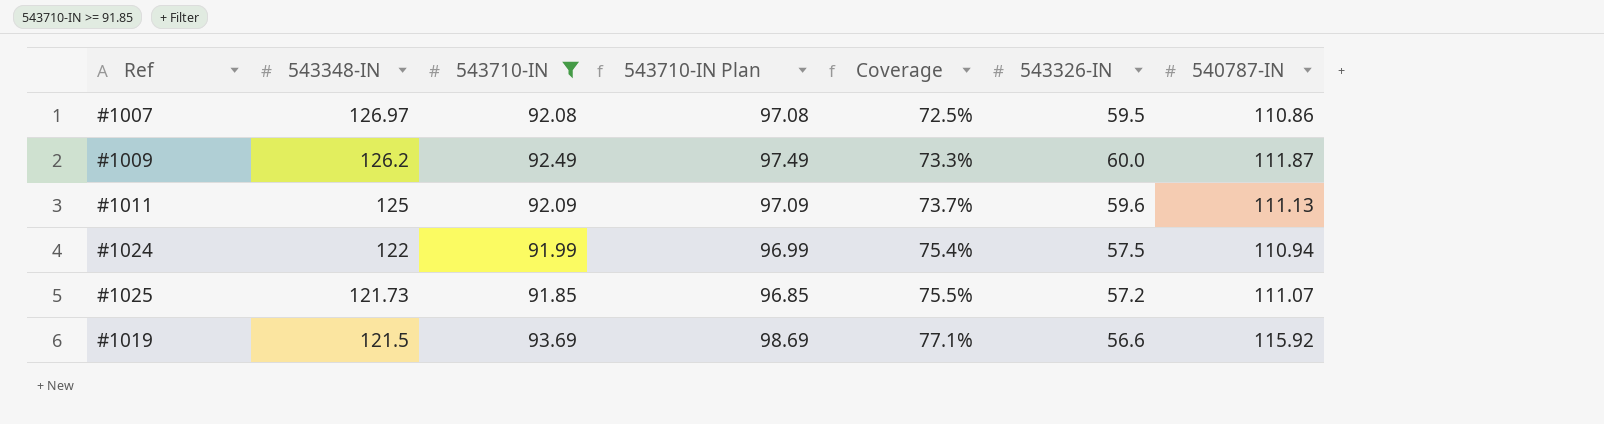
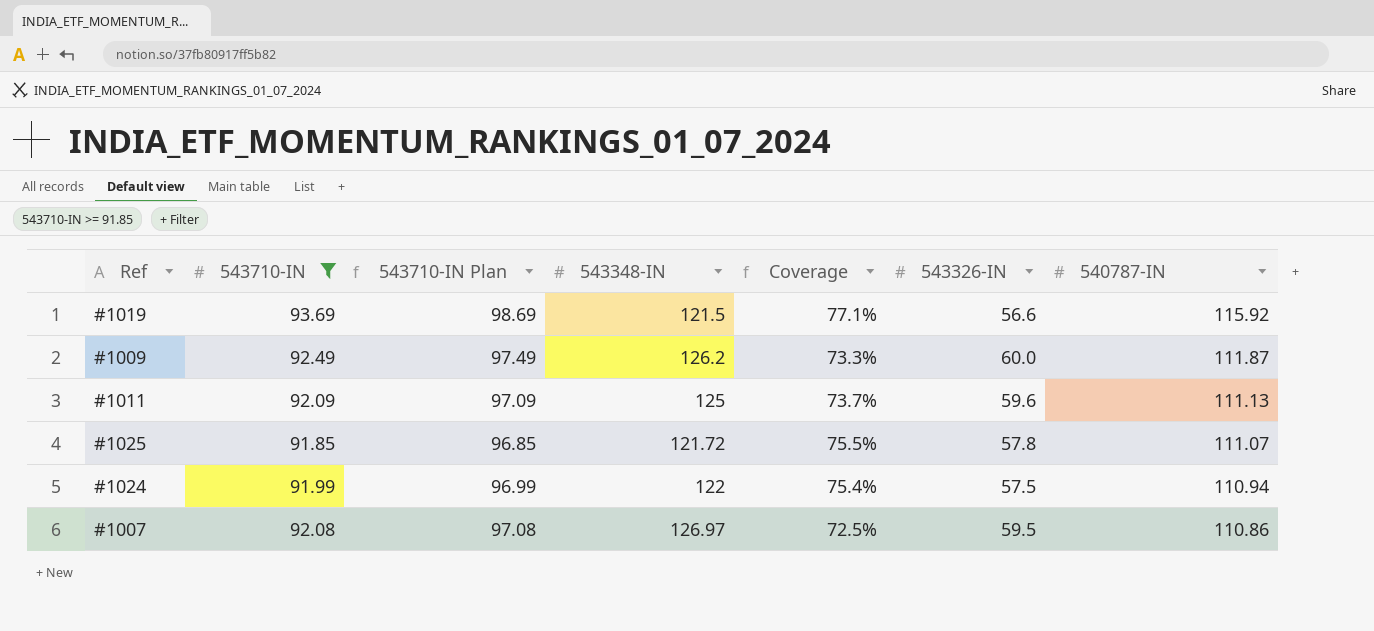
row order: 543348-IN descending -> 540787-IN descending
column 543348-IN | position: 2 -> 4
#1025 | 543348-IN: 121.73 -> 121.72
#1025 | 543326-IN: 57.2 -> 57.8

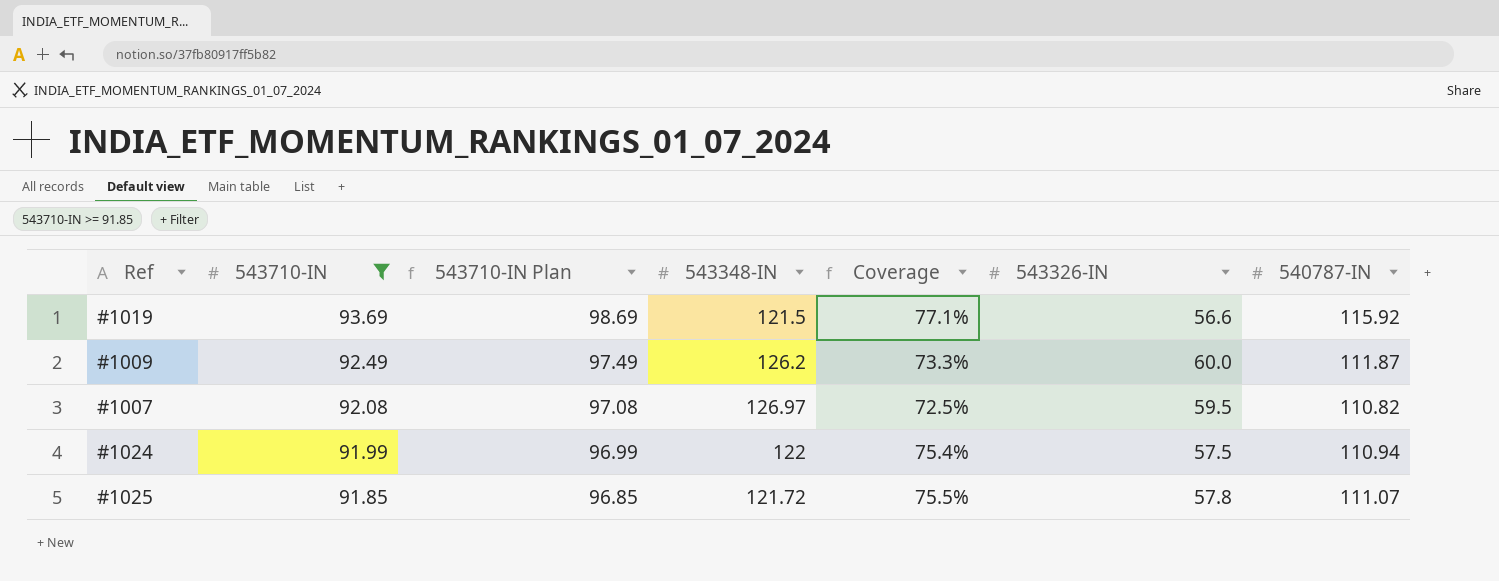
row order: 540787-IN descending -> 543710-IN descending
row #1011: 92.09 | 97.09 | 125 | 73.7% | 59.6 | 111.13 -> none
#1007 | 540787-IN: 110.86 -> 110.82

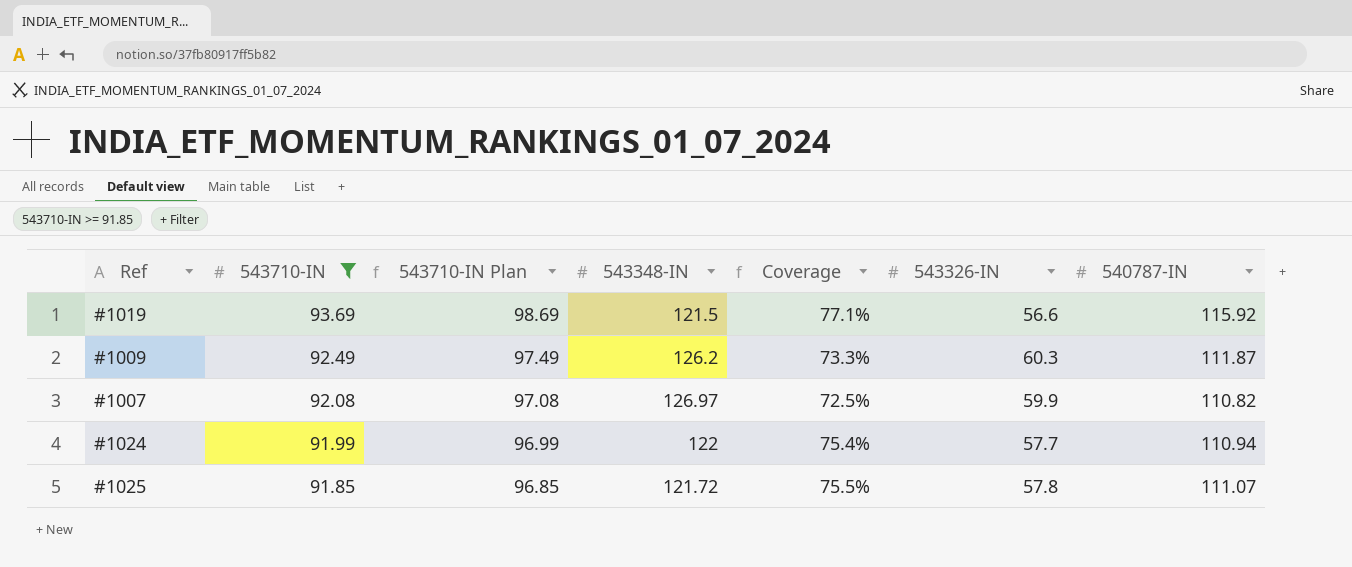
#1009 | 543326-IN: 60.0 -> 60.3
#1007 | 543326-IN: 59.5 -> 59.9
#1024 | 543326-IN: 57.5 -> 57.7

